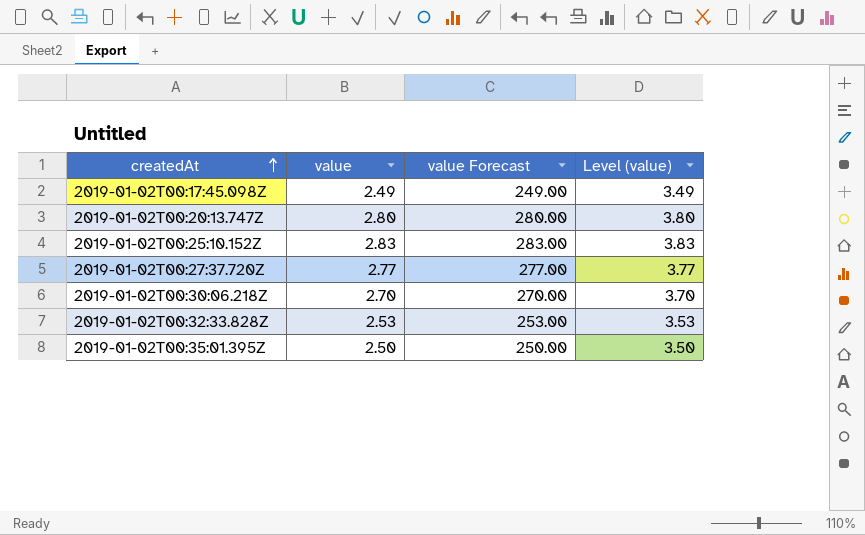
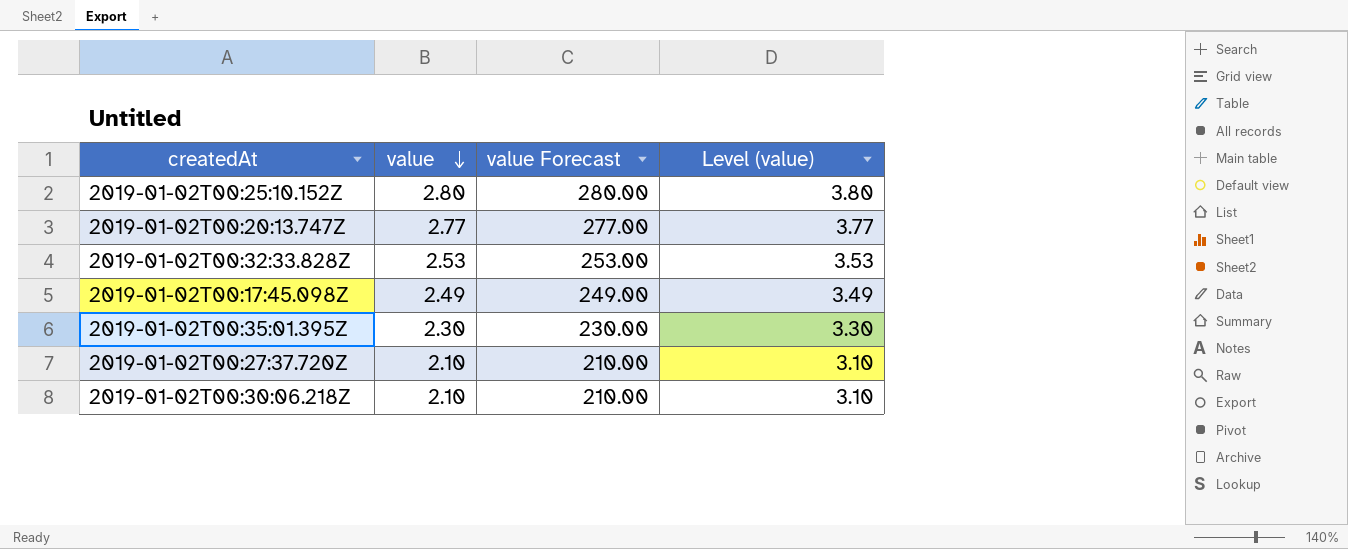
row order: createdAt ascending -> value descending
2019-01-02T00:25:10.152Z | value: 2.83 -> 2.80
2019-01-02T00:25:10.152Z | value Forecast: 283.00 -> 280.00
2019-01-02T00:25:10.152Z | Level (value): 3.83 -> 3.80
2019-01-02T00:20:13.747Z | value: 2.80 -> 2.77
2019-01-02T00:20:13.747Z | value Forecast: 280.00 -> 277.00
2019-01-02T00:20:13.747Z | Level (value): 3.80 -> 3.77
2019-01-02T00:35:01.395Z | value: 2.50 -> 2.30
2019-01-02T00:35:01.395Z | value Forecast: 250.00 -> 230.00
2019-01-02T00:35:01.395Z | Level (value): 3.50 -> 3.30
2019-01-02T00:27:37.720Z | value: 2.77 -> 2.10
2019-01-02T00:27:37.720Z | value Forecast: 277.00 -> 210.00
2019-01-02T00:27:37.720Z | Level (value): 3.77 -> 3.10
2019-01-02T00:30:06.218Z | value: 2.70 -> 2.10
2019-01-02T00:30:06.218Z | value Forecast: 270.00 -> 210.00
2019-01-02T00:30:06.218Z | Level (value): 3.70 -> 3.10

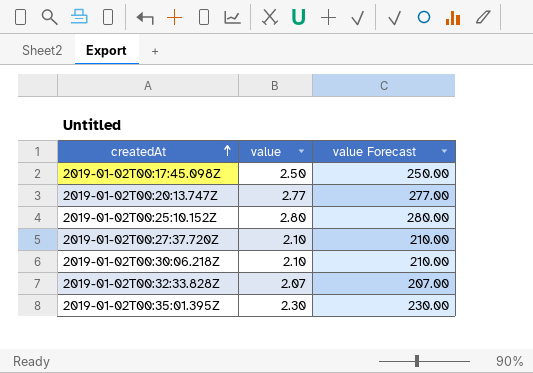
row order: value descending -> createdAt ascending
column Level (value) | formula: [value] + 1 -> none
2019-01-02T00:17:45.098Z | value: 2.49 -> 2.50
2019-01-02T00:17:45.098Z | value Forecast: 249.00 -> 250.00
2019-01-02T00:32:33.828Z | value: 2.53 -> 2.07
2019-01-02T00:32:33.828Z | value Forecast: 253.00 -> 207.00

